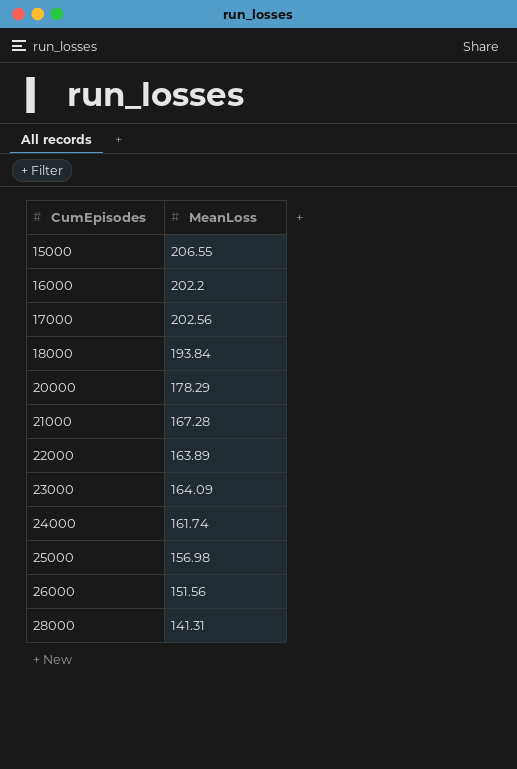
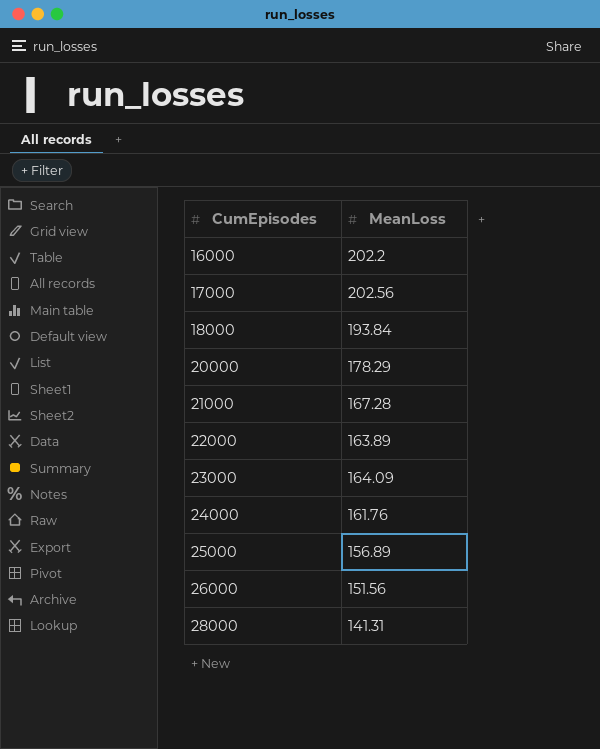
row 15000: 206.55 -> none
24000 | MeanLoss: 161.74 -> 161.76
25000 | MeanLoss: 156.98 -> 156.89

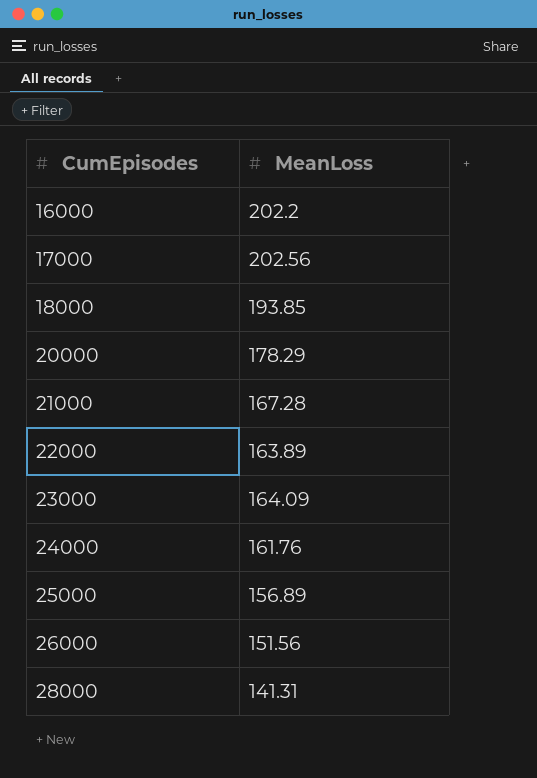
18000 | MeanLoss: 193.84 -> 193.85

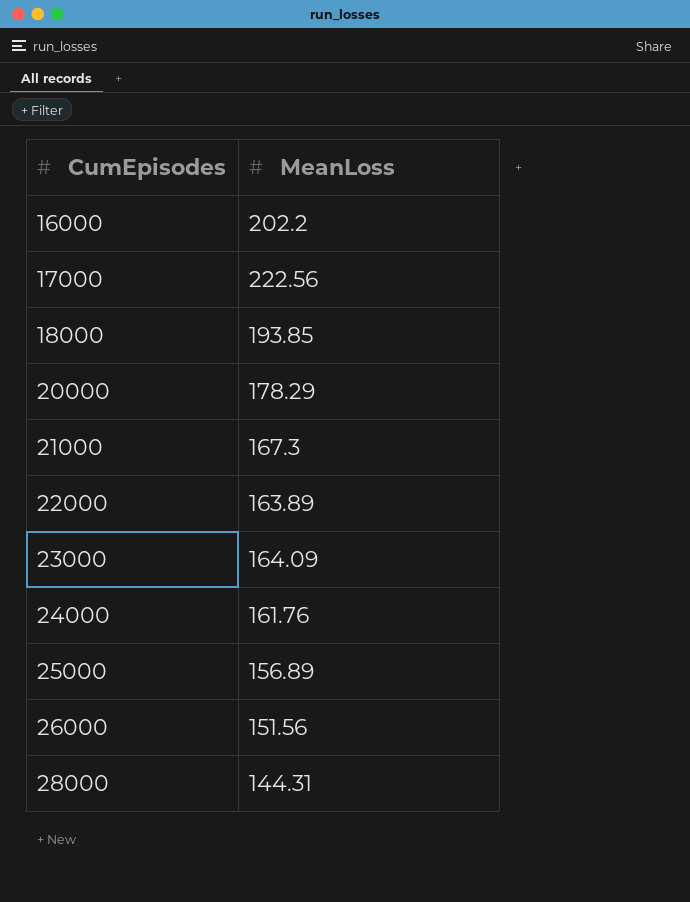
17000 | MeanLoss: 202.56 -> 222.56
21000 | MeanLoss: 167.28 -> 167.3
28000 | MeanLoss: 141.31 -> 144.31

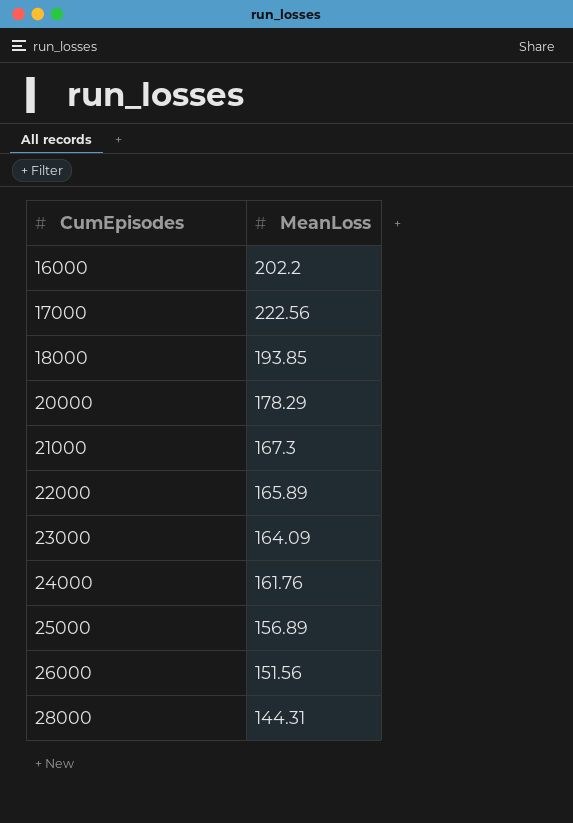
22000 | MeanLoss: 163.89 -> 165.89

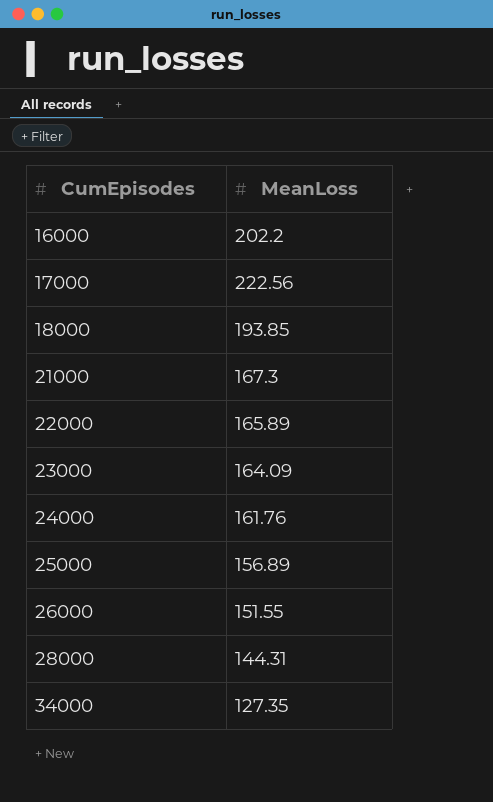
row 20000: 178.29 -> none
26000 | MeanLoss: 151.56 -> 151.55
row 34000: none -> 127.35

